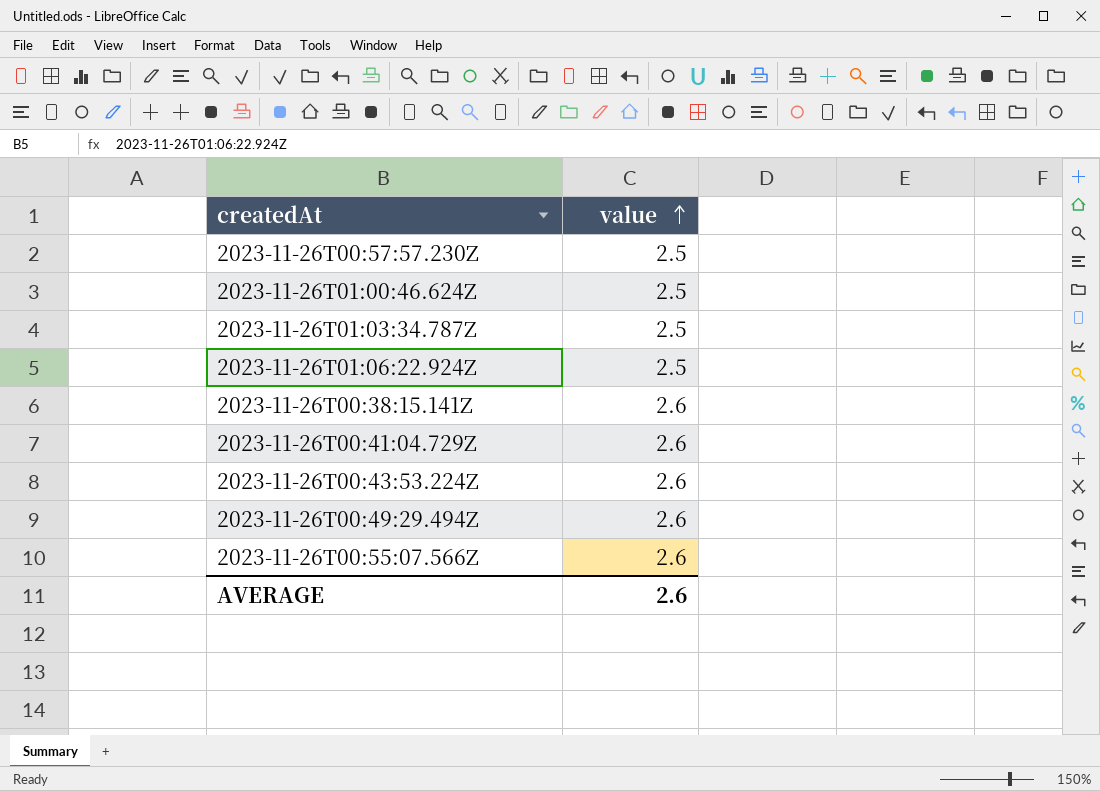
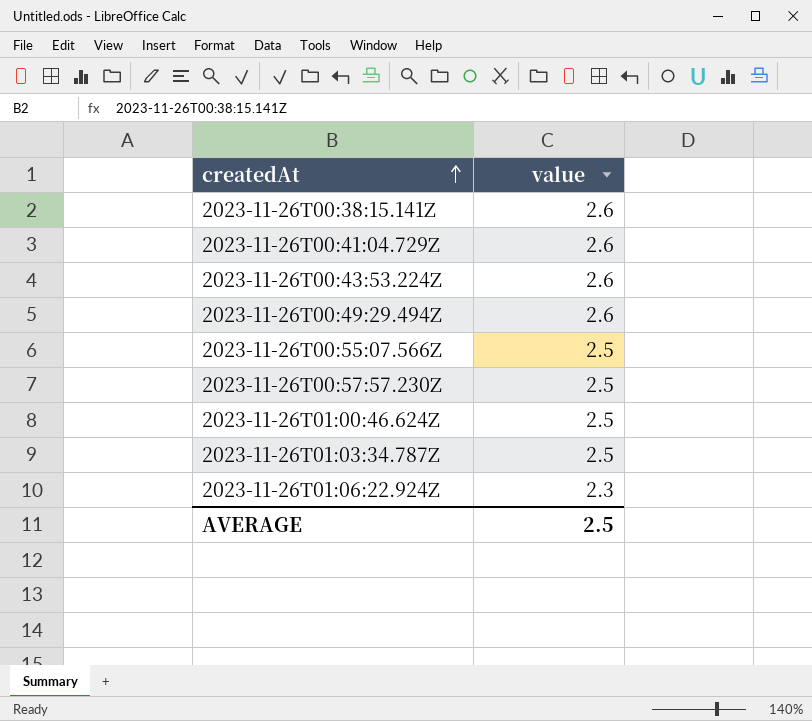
row order: value ascending -> createdAt ascending
2023-11-26T00:55:07.566Z | value: 2.6 -> 2.5
2023-11-26T01:06:22.924Z | value: 2.5 -> 2.3
AVERAGE | value: 2.6 -> 2.5

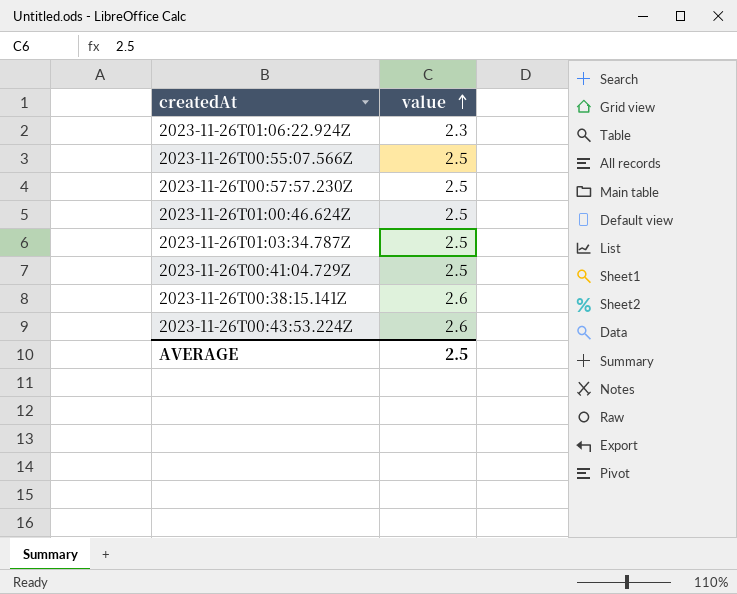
row order: createdAt ascending -> value ascending
row 2023-11-26T00:49:29.494Z: 2.6 -> none
2023-11-26T00:41:04.729Z | value: 2.6 -> 2.5

